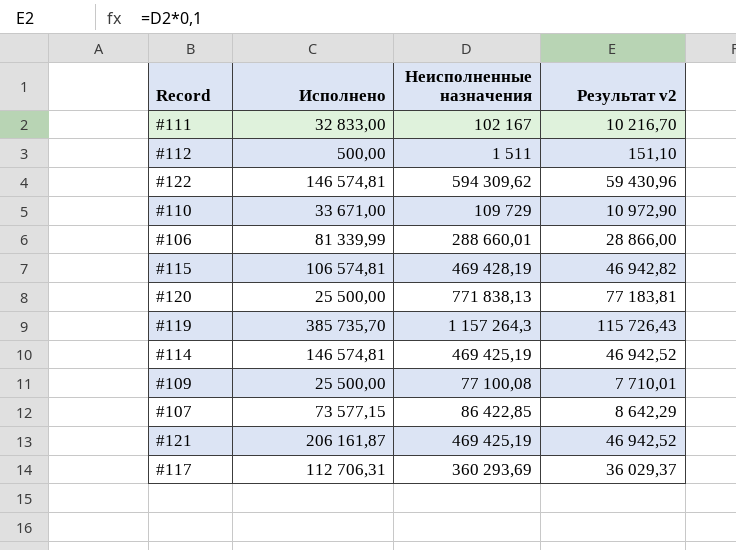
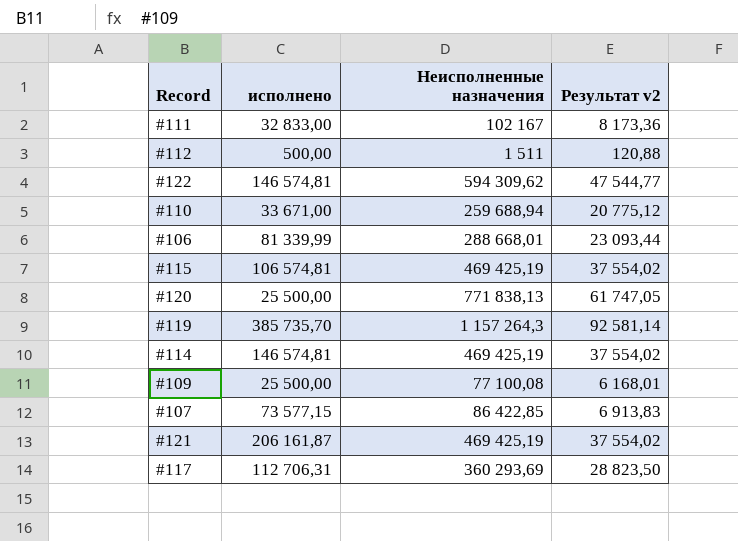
column name: Исполнено -> исполнено
column Результат v2 | formula: [Неисполненные назначения] * 0,1 -> [Неисполненные назначения] * 0,08
#110 | Неисполненные назначения: 109 729 -> 259 688,94
#106 | Неисполненные назначения: 288 660,01 -> 288 668,01
#115 | Неисполненные назначения: 469 428,19 -> 469 425,19

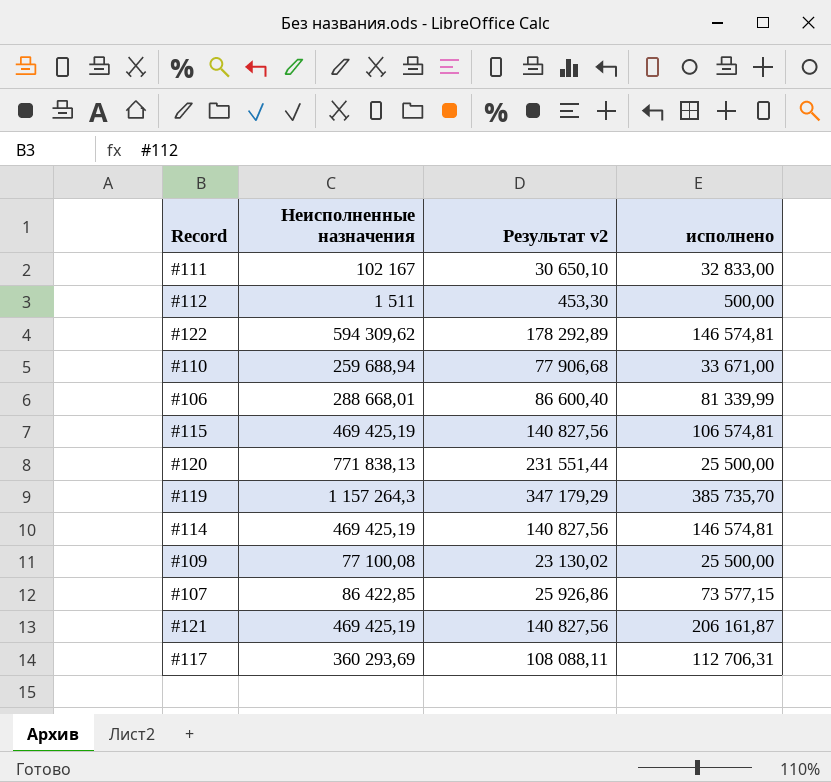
column Результат v2 | formula: [Неисполненные назначения] * 0,08 -> [Неисполненные назначения] * 0,3
column исполнено | position: 2 -> 4

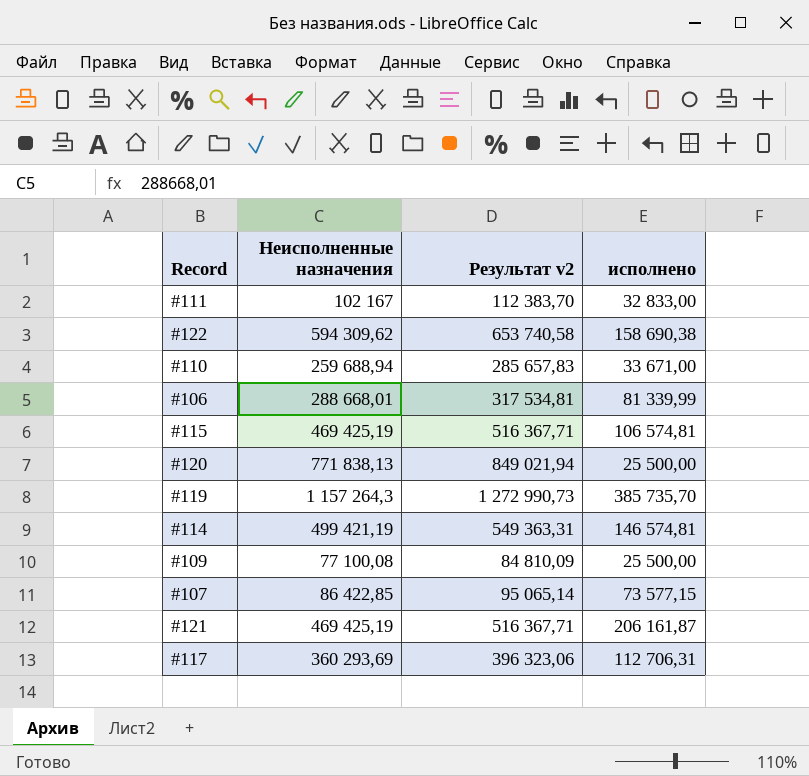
column Результат v2 | formula: [Неисполненные назначения] * 0,3 -> [Неисполненные назначения] * 1,1
row #112: 1 511 | 453,30 | 500,00 -> none
#122 | исполнено: 146 574,81 -> 158 690,38
#114 | Неисполненные назначения: 469 425,19 -> 499 421,19

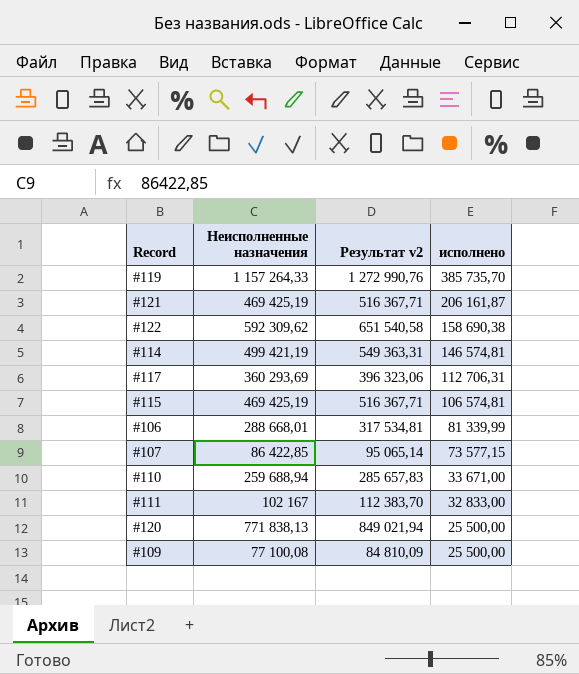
row order: none -> исполнено descending
#119 | Неисполненные назначения: 1 157 264,3 -> 1 157 264,33
#119 | Результат v2: 1 272 990,73 -> 1 272 990,76
#122 | Неисполненные назначения: 594 309,62 -> 592 309,62
#122 | Результат v2: 653 740,58 -> 651 540,58

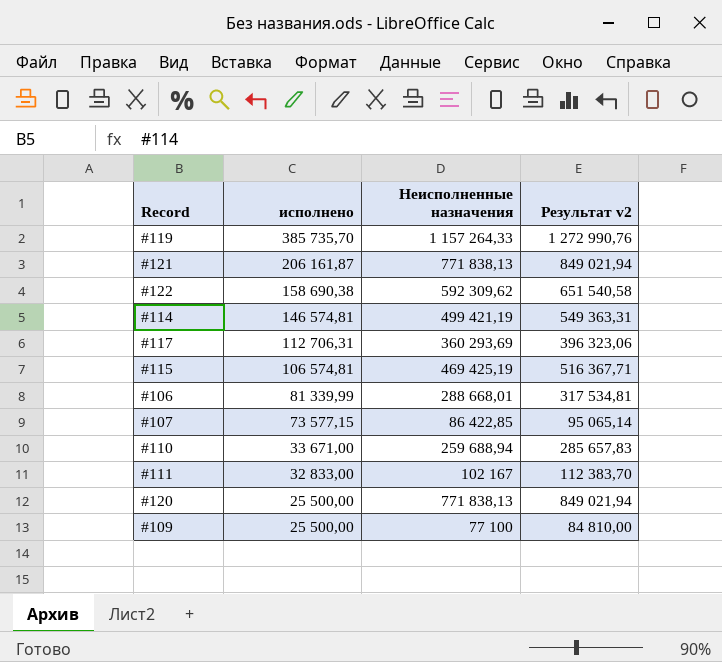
column исполнено | position: 4 -> 2
#121 | Неисполненные назначения: 469 425,19 -> 771 838,13
#121 | Результат v2: 516 367,71 -> 849 021,94
#109 | Неисполненные назначения: 77 100,08 -> 77 100
#109 | Результат v2: 84 810,09 -> 84 810,00

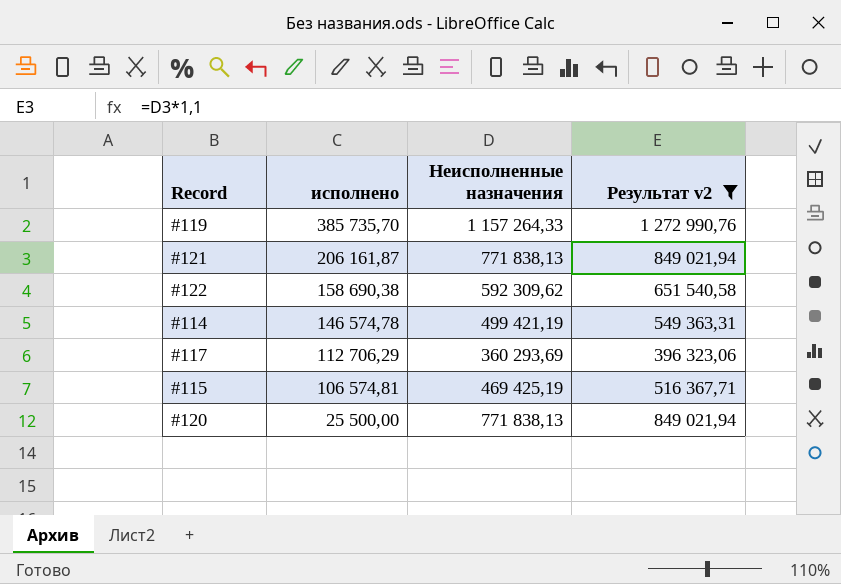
filter: none -> Результат v2 >= 396 323,06
#114 | исполнено: 146 574,81 -> 146 574,78
#117 | исполнено: 112 706,31 -> 112 706,29

